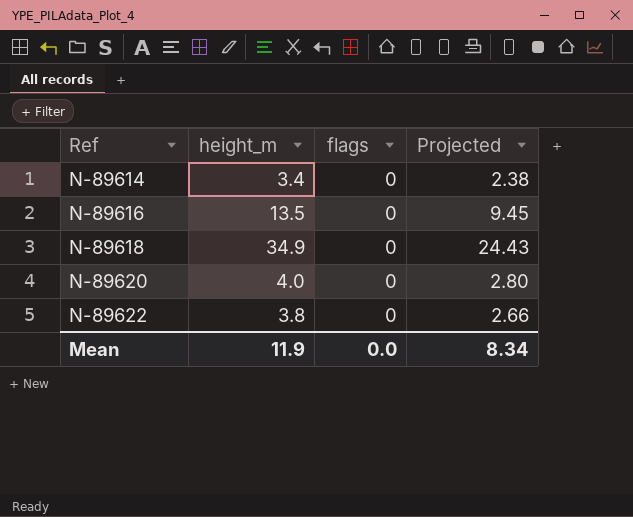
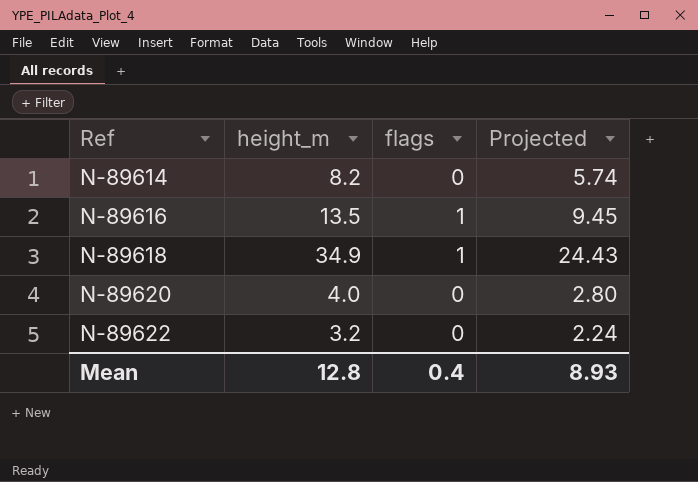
N-89614 | height_m: 3.4 -> 8.2
N-89614 | Projected: 2.38 -> 5.74
N-89616 | flags: 0 -> 1
N-89618 | flags: 0 -> 1
N-89622 | height_m: 3.8 -> 3.2
N-89622 | Projected: 2.66 -> 2.24
Mean | height_m: 11.9 -> 12.8
Mean | flags: 0.0 -> 0.4
Mean | Projected: 8.34 -> 8.93

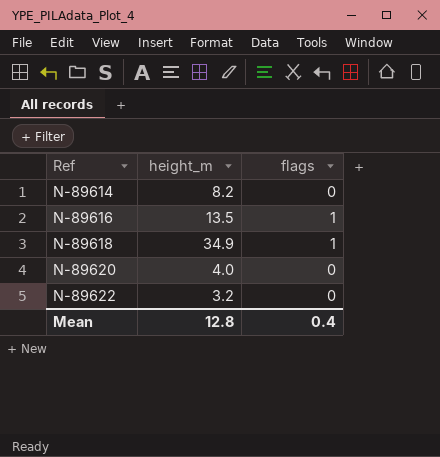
column Projected | formula: [height_m] * 0.7 -> none

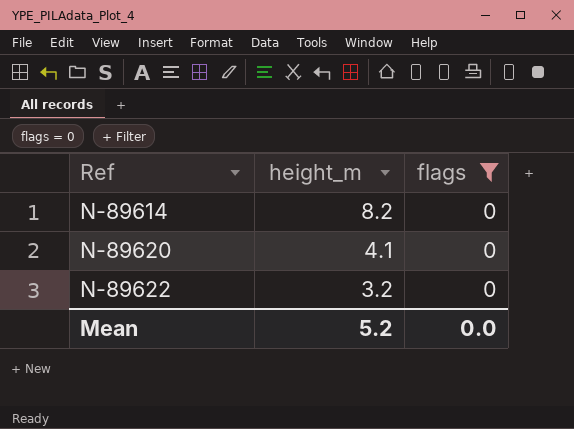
filter: none -> flags = 0
N-89620 | height_m: 4.0 -> 4.1
Mean | height_m: 12.8 -> 5.2
Mean | flags: 0.4 -> 0.0

